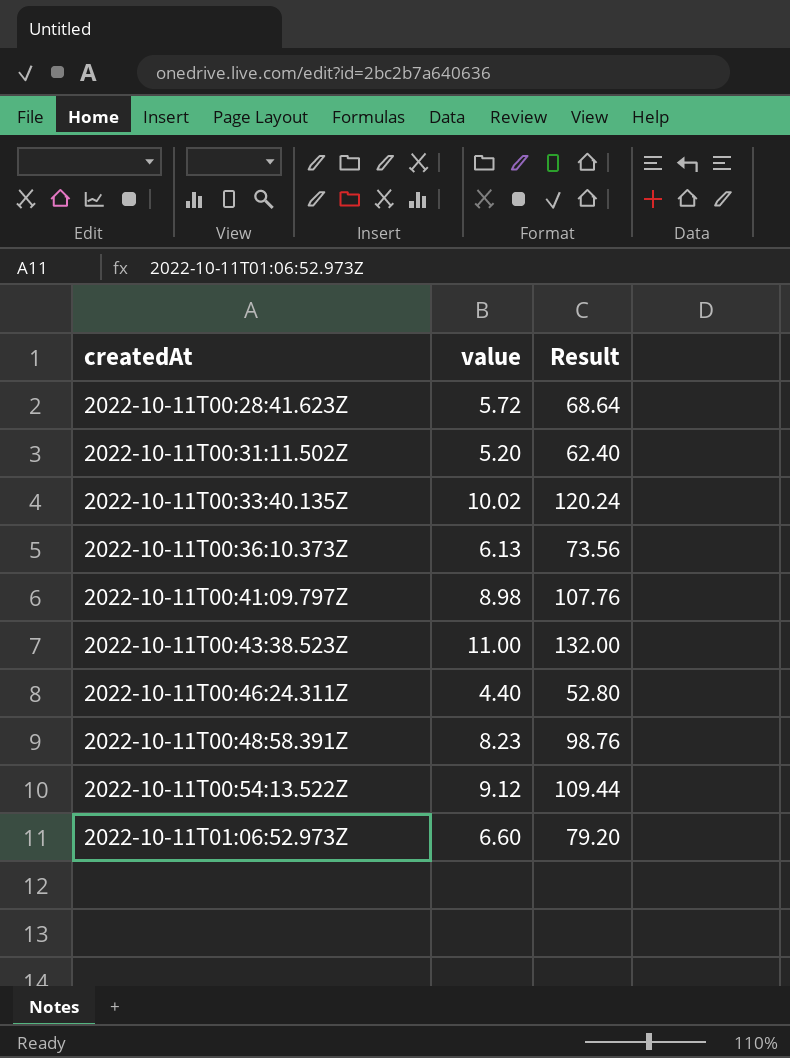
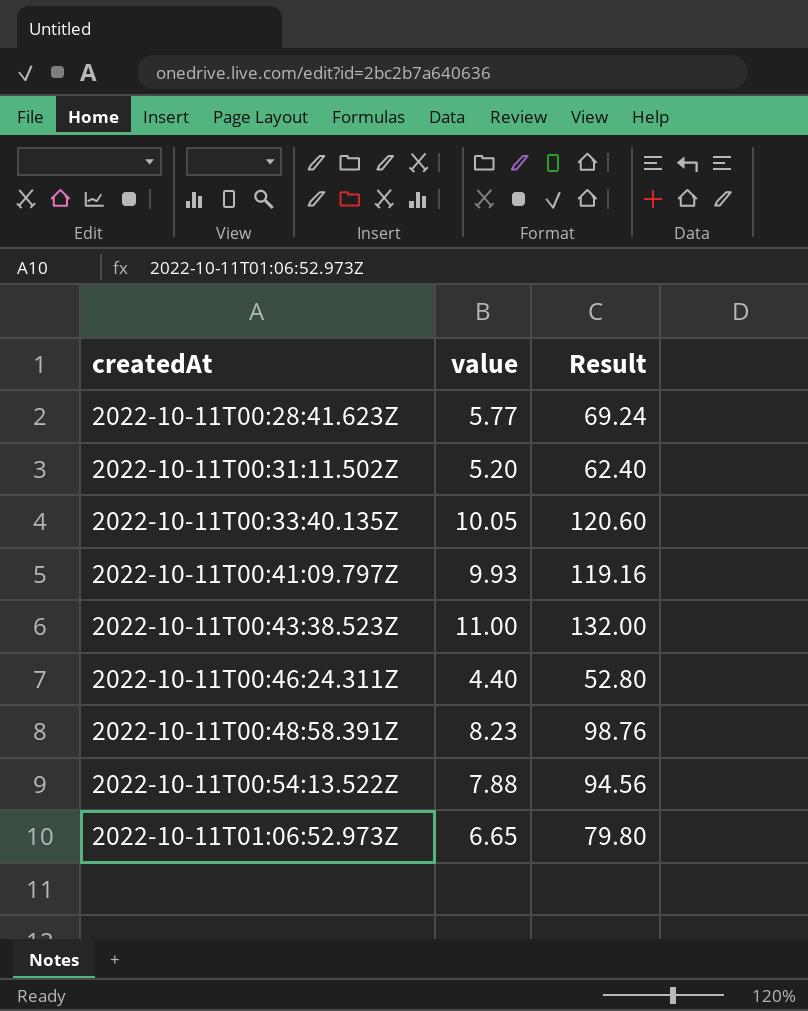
row 2022-10-11T00:36:10.373Z: 6.13 | 73.56 -> none
2022-10-11T00:28:41.623Z | value: 5.72 -> 5.77
2022-10-11T00:28:41.623Z | Result: 68.64 -> 69.24
2022-10-11T00:33:40.135Z | value: 10.02 -> 10.05
2022-10-11T00:33:40.135Z | Result: 120.24 -> 120.60
2022-10-11T00:41:09.797Z | value: 8.98 -> 9.93
2022-10-11T00:41:09.797Z | Result: 107.76 -> 119.16
2022-10-11T00:54:13.522Z | value: 9.12 -> 7.88
2022-10-11T00:54:13.522Z | Result: 109.44 -> 94.56
2022-10-11T01:06:52.973Z | value: 6.60 -> 6.65
2022-10-11T01:06:52.973Z | Result: 79.20 -> 79.80

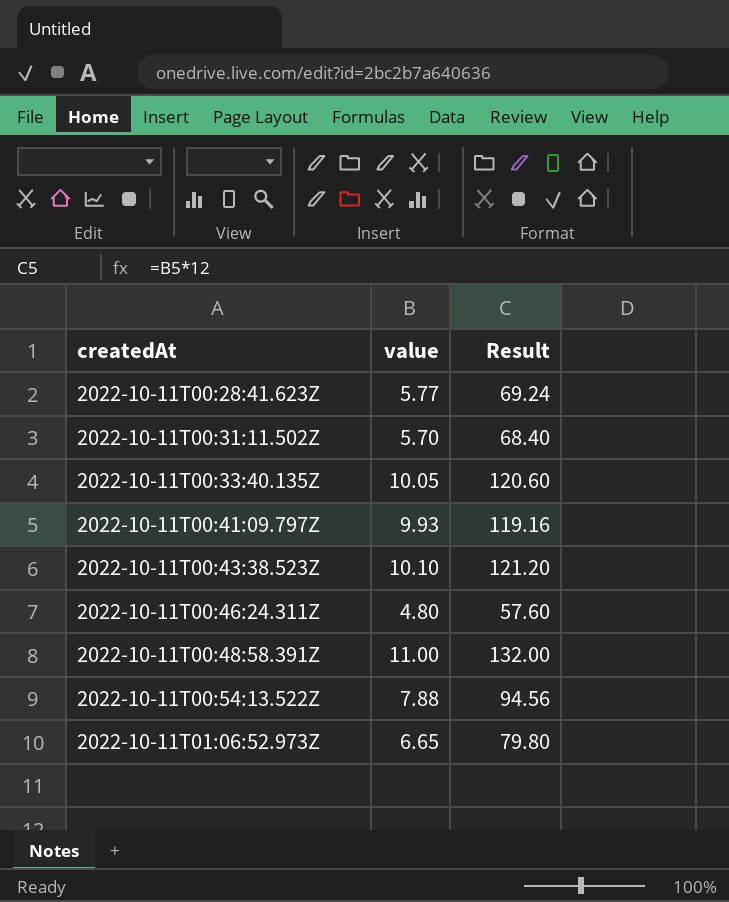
2022-10-11T00:31:11.502Z | value: 5.20 -> 5.70
2022-10-11T00:31:11.502Z | Result: 62.40 -> 68.40
2022-10-11T00:43:38.523Z | value: 11.00 -> 10.10
2022-10-11T00:43:38.523Z | Result: 132.00 -> 121.20
2022-10-11T00:46:24.311Z | value: 4.40 -> 4.80
2022-10-11T00:46:24.311Z | Result: 52.80 -> 57.60
2022-10-11T00:48:58.391Z | value: 8.23 -> 11.00
2022-10-11T00:48:58.391Z | Result: 98.76 -> 132.00

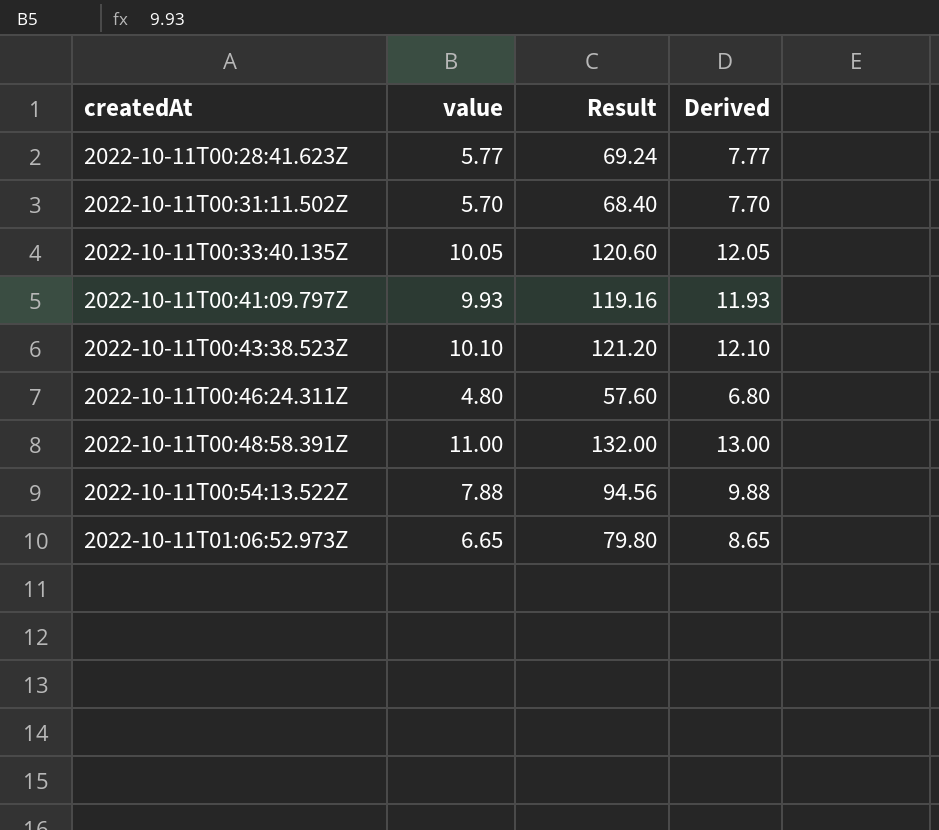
column Derived | formula: none -> [value] + 2

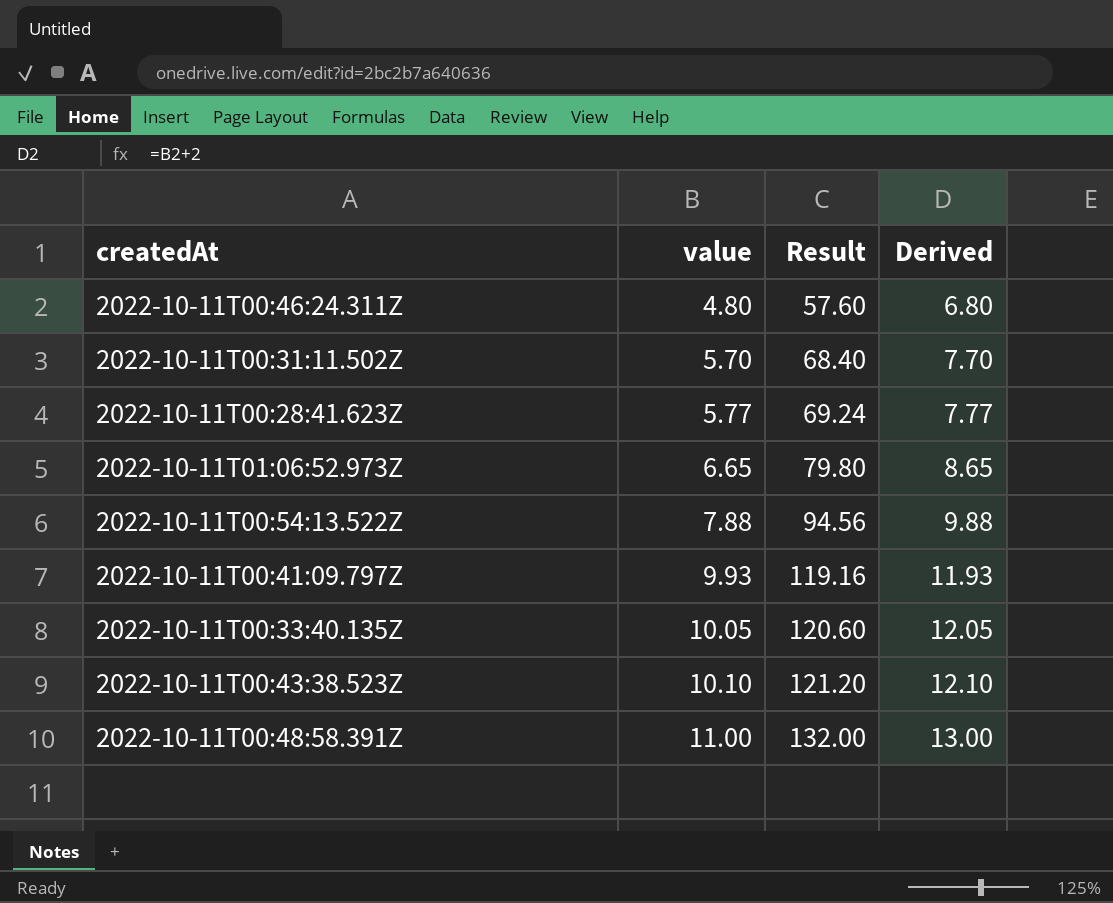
row order: createdAt ascending -> value ascending

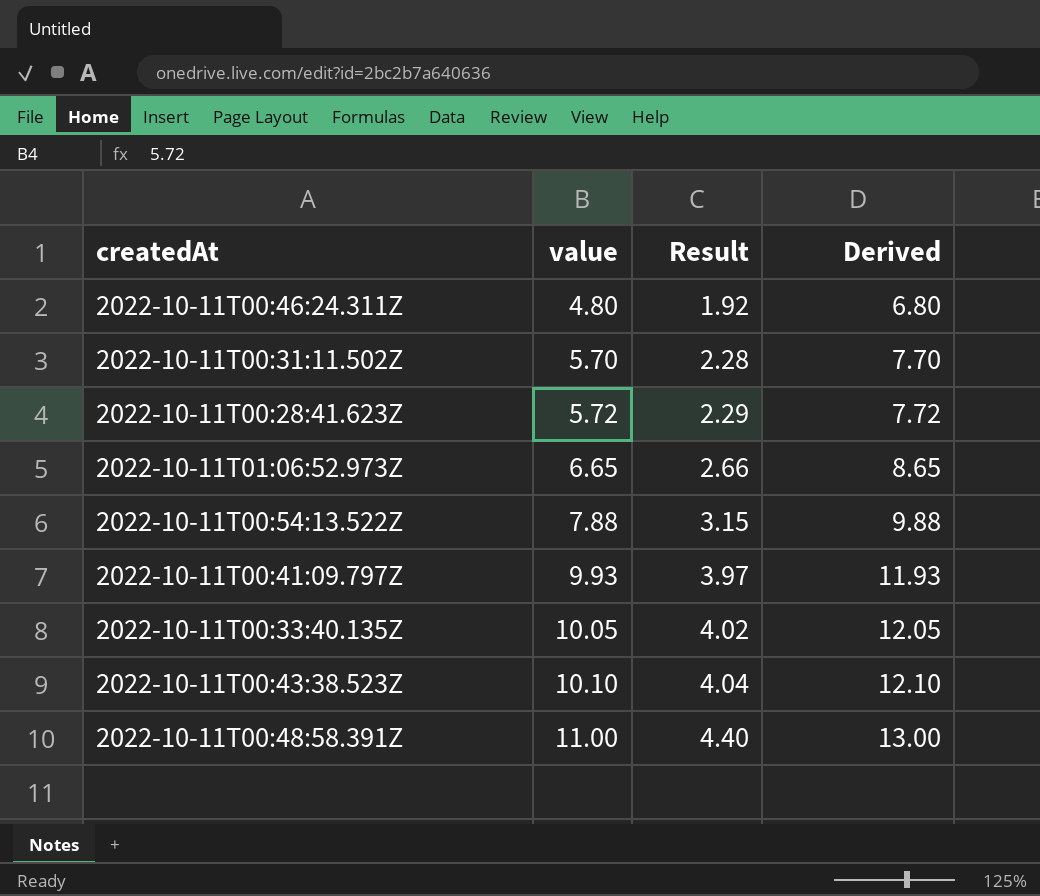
column Result | formula: [value] * 12 -> [value] * 0.4
2022-10-11T00:28:41.623Z | value: 5.77 -> 5.72
2022-10-11T00:28:41.623Z | Derived: 7.77 -> 7.72

